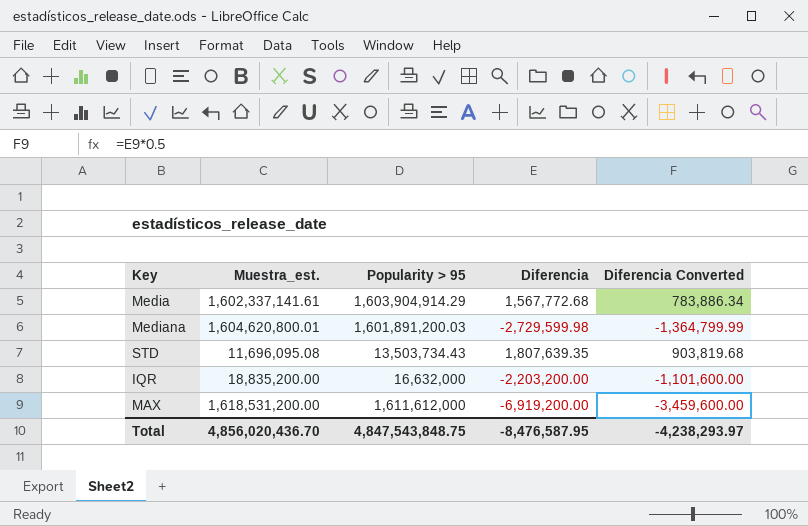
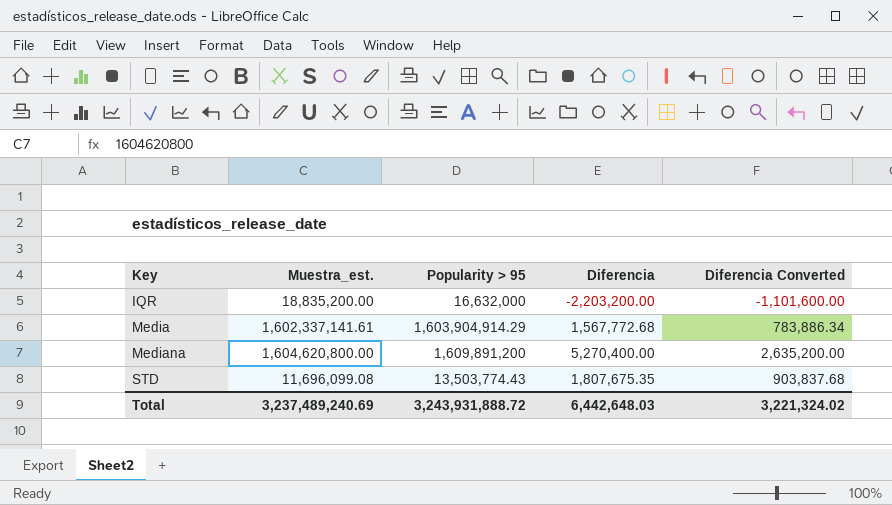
row order: none -> Key ascending
row MAX: 1,618,531,200.00 | 1,611,612,000 | -6,919,200.00 | -3,459,600.00 -> none
Mediana | Muestra_est.: 1,604,620,800.01 -> 1,604,620,800.00
Mediana | Popularity > 95: 1,601,891,200.03 -> 1,609,891,200
Mediana | Diferencia: -2,729,599.98 -> 5,270,400.00
Mediana | Diferencia Converted: -1,364,799.99 -> 2,635,200.00
STD | Muestra_est.: 11,696,095.08 -> 11,696,099.08
STD | Popularity > 95: 13,503,734.43 -> 13,503,774.43
STD | Diferencia: 1,807,639.35 -> 1,807,675.35
STD | Diferencia Converted: 903,819.68 -> 903,837.68
Total | Muestra_est.: 4,856,020,436.70 -> 3,237,489,240.69
Total | Popularity > 95: 4,847,543,848.75 -> 3,243,931,888.72
Total | Diferencia: -8,476,587.95 -> 6,442,648.03
Total | Diferencia Converted: -4,238,293.97 -> 3,221,324.02

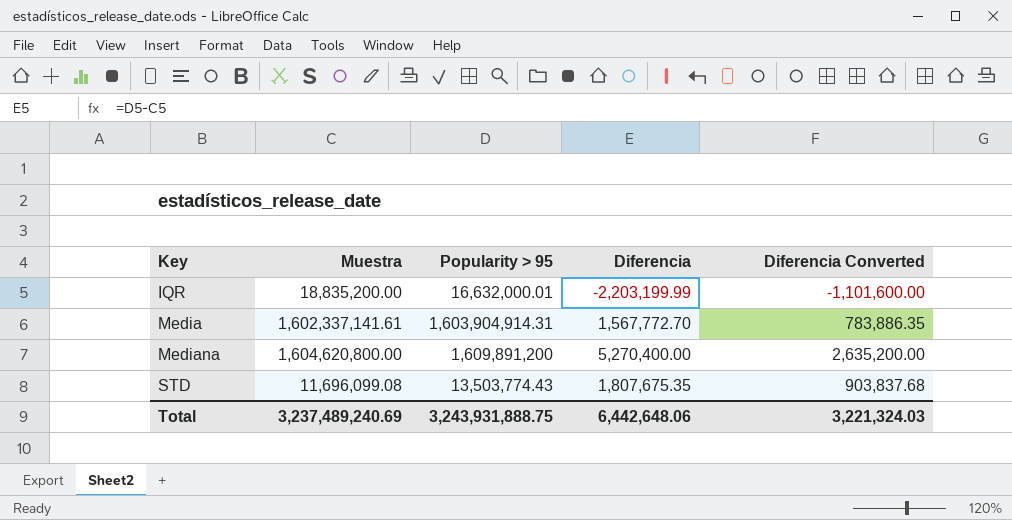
column name: Muestra_est. -> Muestra
IQR | Popularity > 95: 16,632,000 -> 16,632,000.01
IQR | Diferencia: -2,203,200.00 -> -2,203,199.99
Media | Popularity > 95: 1,603,904,914.29 -> 1,603,904,914.31
Media | Diferencia: 1,567,772.68 -> 1,567,772.70
Media | Diferencia Converted: 783,886.34 -> 783,886.35
Total | Popularity > 95: 3,243,931,888.72 -> 3,243,931,888.75
Total | Diferencia: 6,442,648.03 -> 6,442,648.06
Total | Diferencia Converted: 3,221,324.02 -> 3,221,324.03

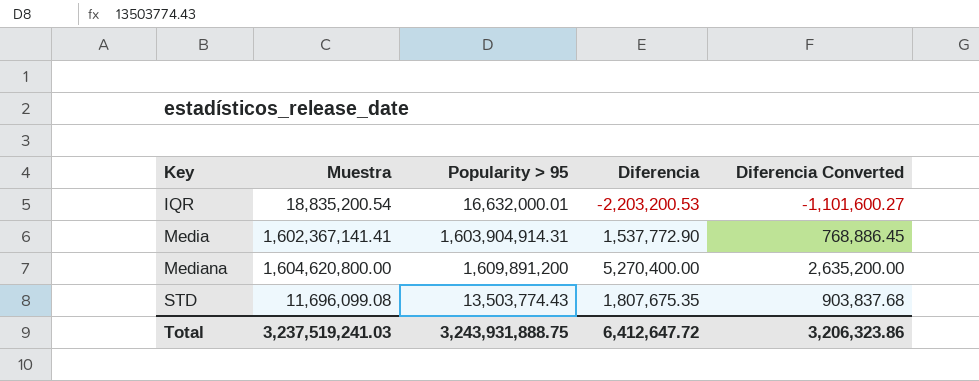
IQR | Muestra: 18,835,200.00 -> 18,835,200.54
IQR | Diferencia: -2,203,199.99 -> -2,203,200.53
IQR | Diferencia Converted: -1,101,600.00 -> -1,101,600.27
Media | Muestra: 1,602,337,141.61 -> 1,602,367,141.41
Media | Diferencia: 1,567,772.70 -> 1,537,772.90
Media | Diferencia Converted: 783,886.35 -> 768,886.45
Total | Muestra: 3,237,489,240.69 -> 3,237,519,241.03
Total | Diferencia: 6,442,648.06 -> 6,412,647.72
Total | Diferencia Converted: 3,221,324.03 -> 3,206,323.86

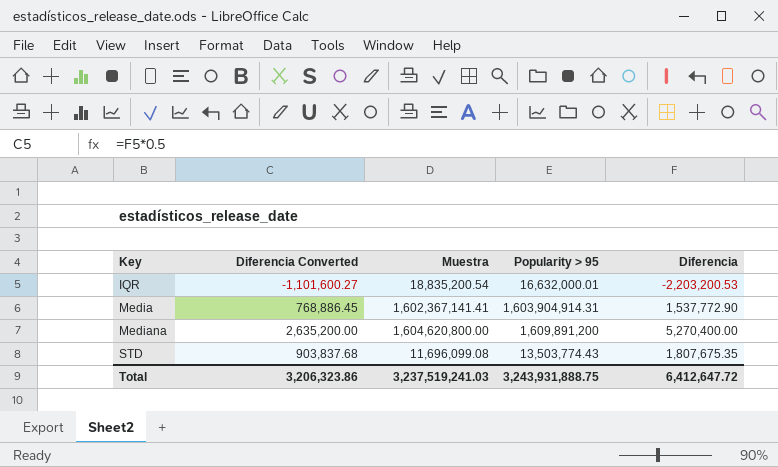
column Diferencia Converted | position: 5 -> 2

